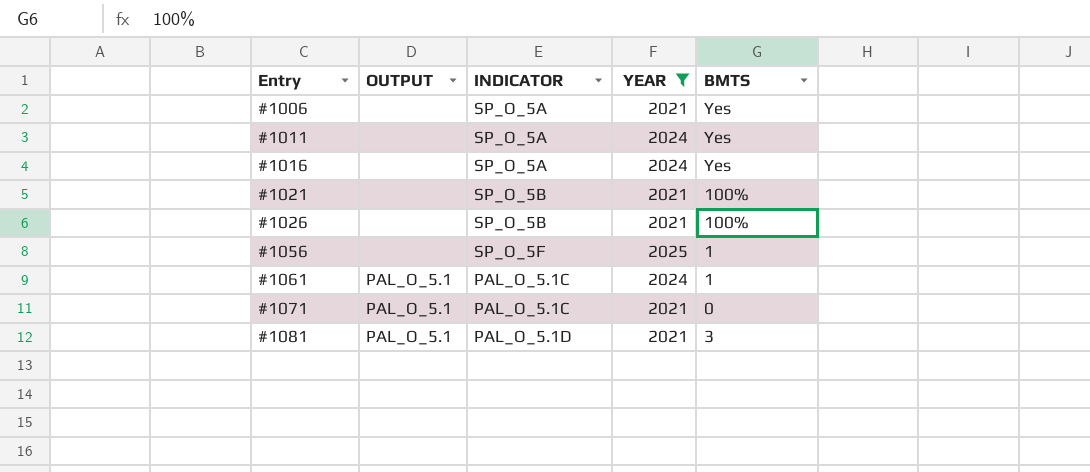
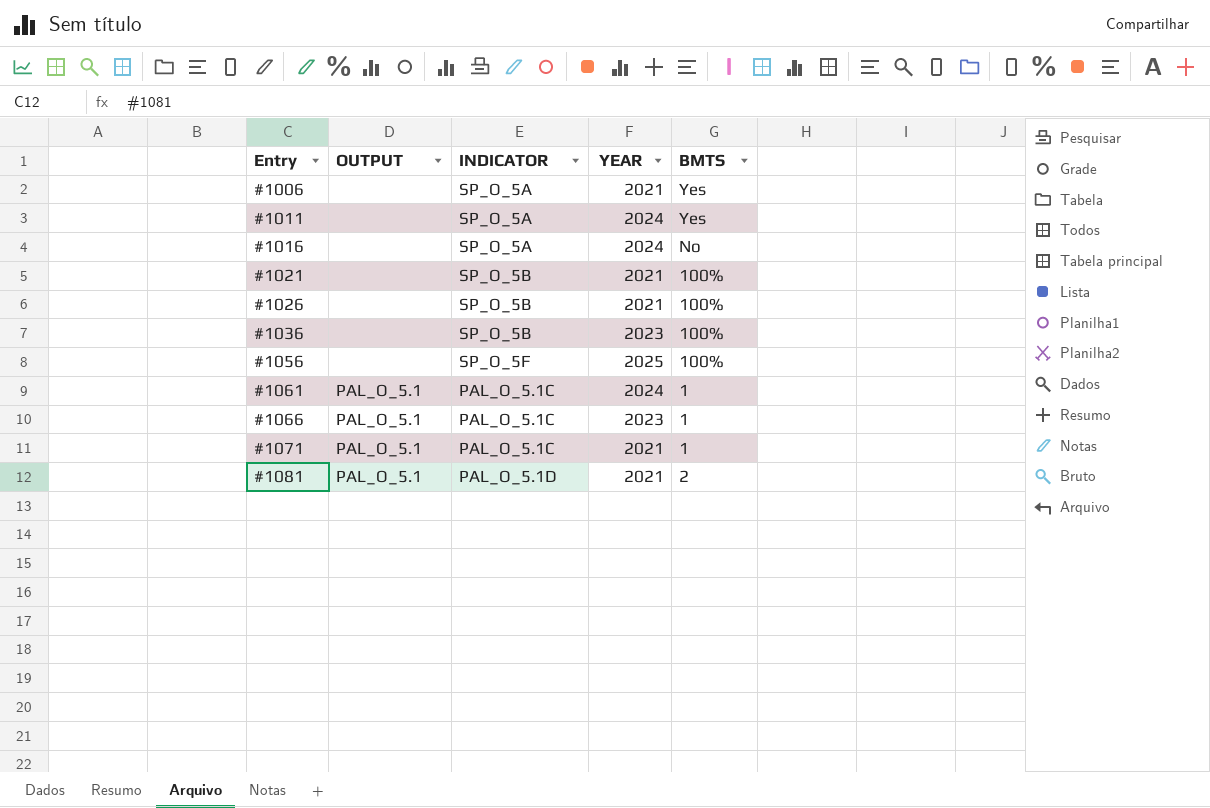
filter: YEAR != 2023 -> none
#1016 | BMTS: Yes -> No
#1056 | BMTS: 1 -> 100%
#1071 | BMTS: 0 -> 1
#1081 | BMTS: 3 -> 2

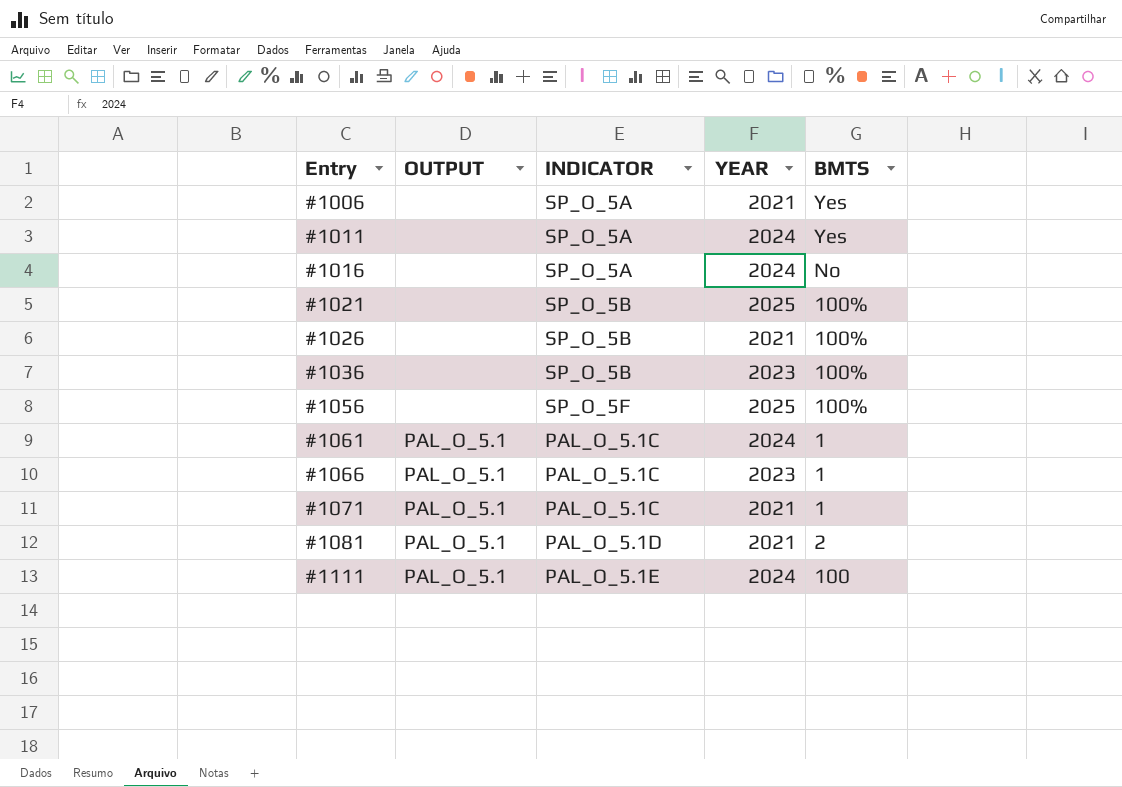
#1021 | YEAR: 2021 -> 2025
row #1111: none -> PAL_O_5.1 | PAL_O_5.1E | 2024 | 100

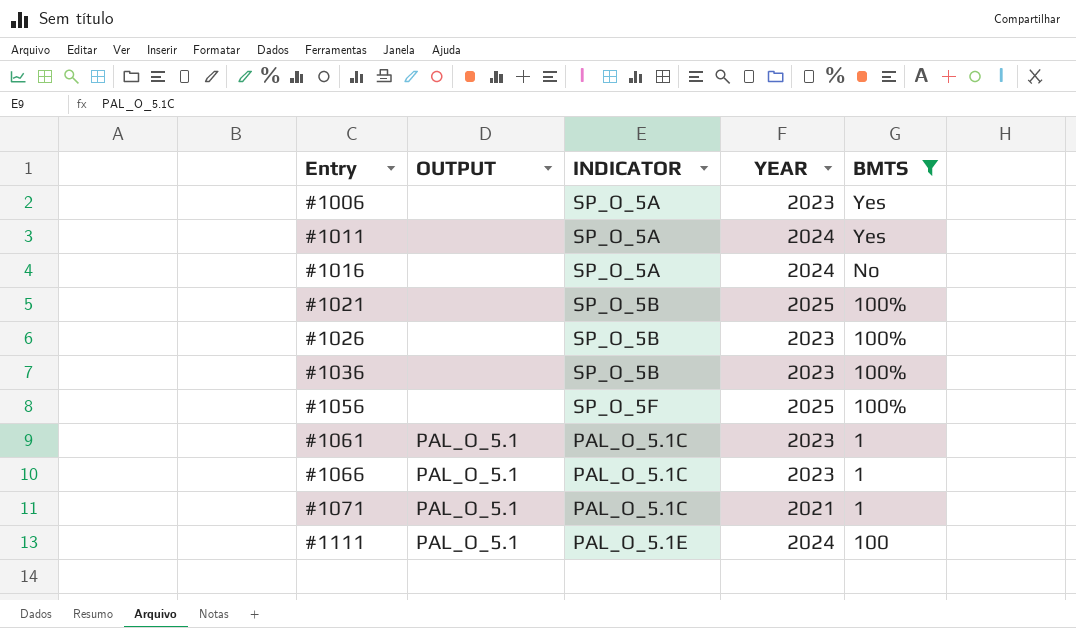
filter: none -> BMTS != 2
#1006 | YEAR: 2021 -> 2023
#1026 | YEAR: 2021 -> 2023
#1061 | YEAR: 2024 -> 2023

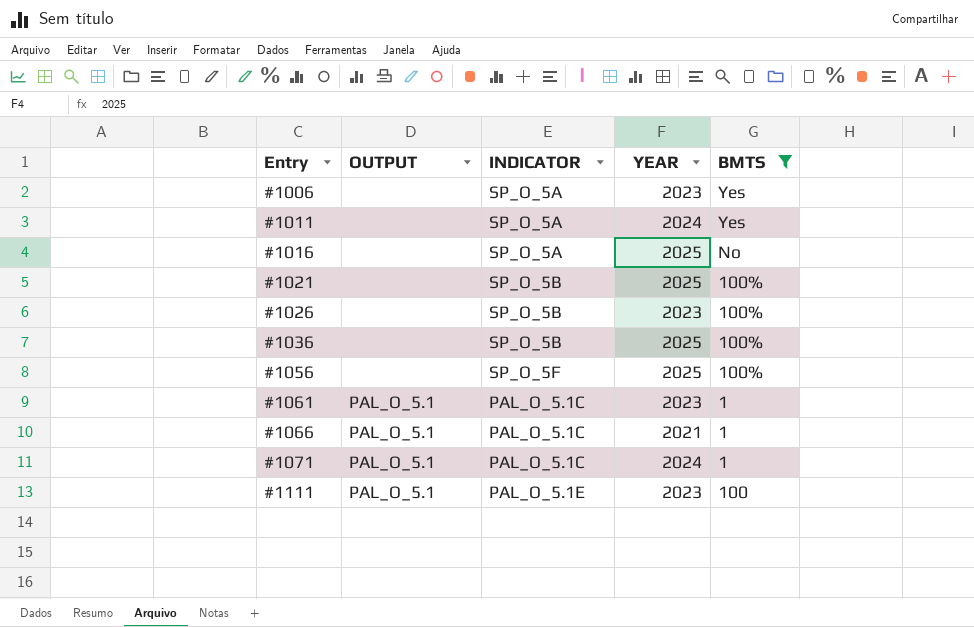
#1016 | YEAR: 2024 -> 2025
#1036 | YEAR: 2023 -> 2025
#1066 | YEAR: 2023 -> 2021
#1071 | YEAR: 2021 -> 2024
#1111 | YEAR: 2024 -> 2023

